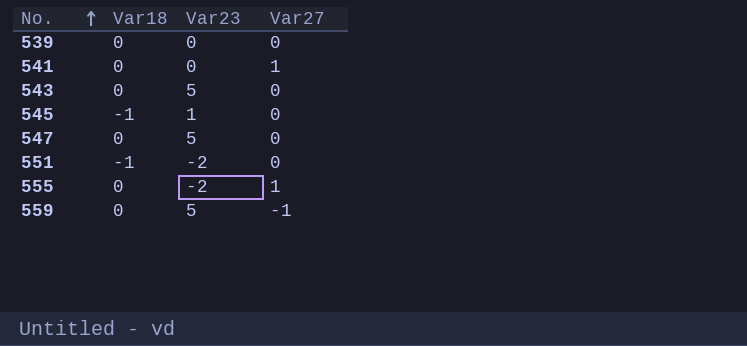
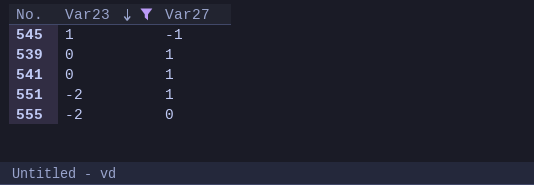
filter: none -> Var23 != 5
row order: No. ascending -> Var23 descending
column Var18 | position: 2 -> none
545 | Var27: 0 -> -1
539 | Var27: 0 -> 1
551 | Var27: 0 -> 1
555 | Var27: 1 -> 0

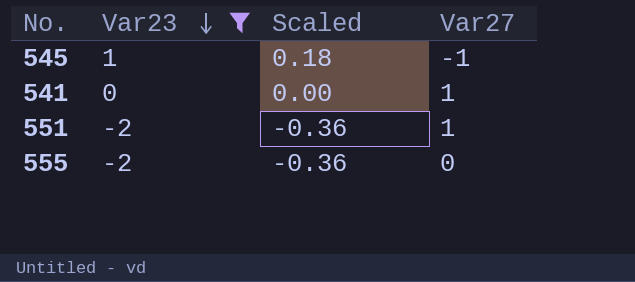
column Scaled | formula: none -> [Var23] * 0.18
row 539: 0 | 1 -> none

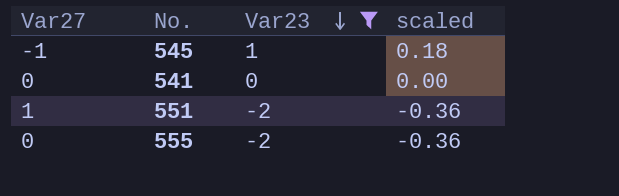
column Var27 | position: 4 -> 1
column name: Scaled -> scaled
541 | Var27: 1 -> 0

